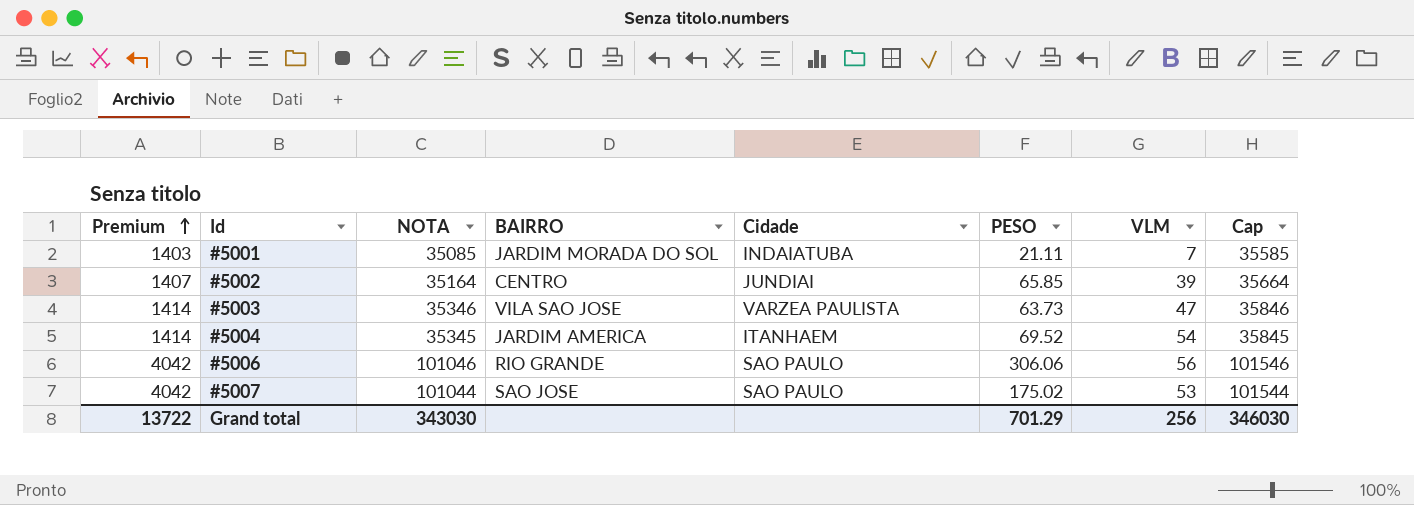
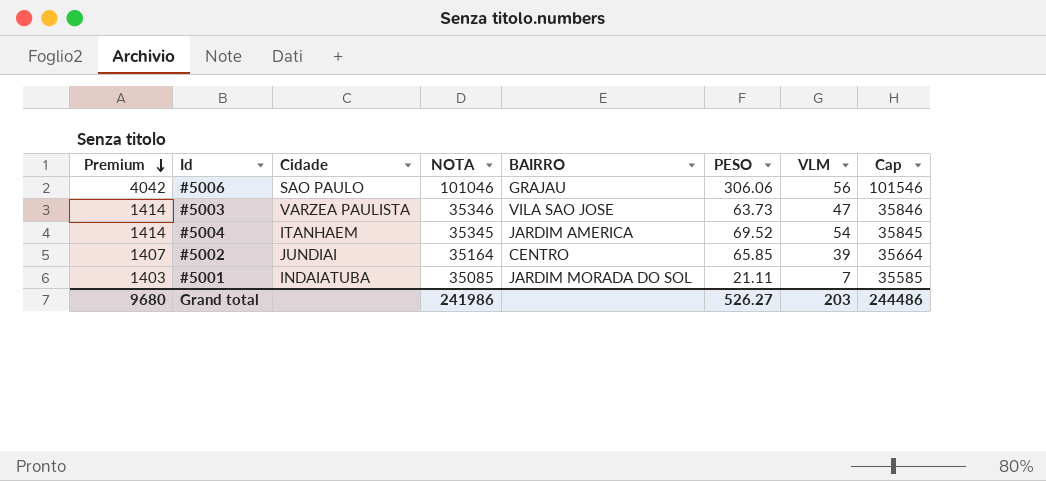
row order: Premium ascending -> Premium descending
column Cidade | position: 5 -> 3
row #5007: 4042 | 101044 | SAO JOSE | SAO PAULO | 175.02 | 53 | 101544 -> none
#5006 | BAIRRO: RIO GRANDE -> GRAJAU
Grand total | Premium: 13722 -> 9680
Grand total | NOTA: 343030 -> 241986
Grand total | PESO: 701.29 -> 526.27
Grand total | VLM: 256 -> 203
Grand total | Cap: 346030 -> 244486

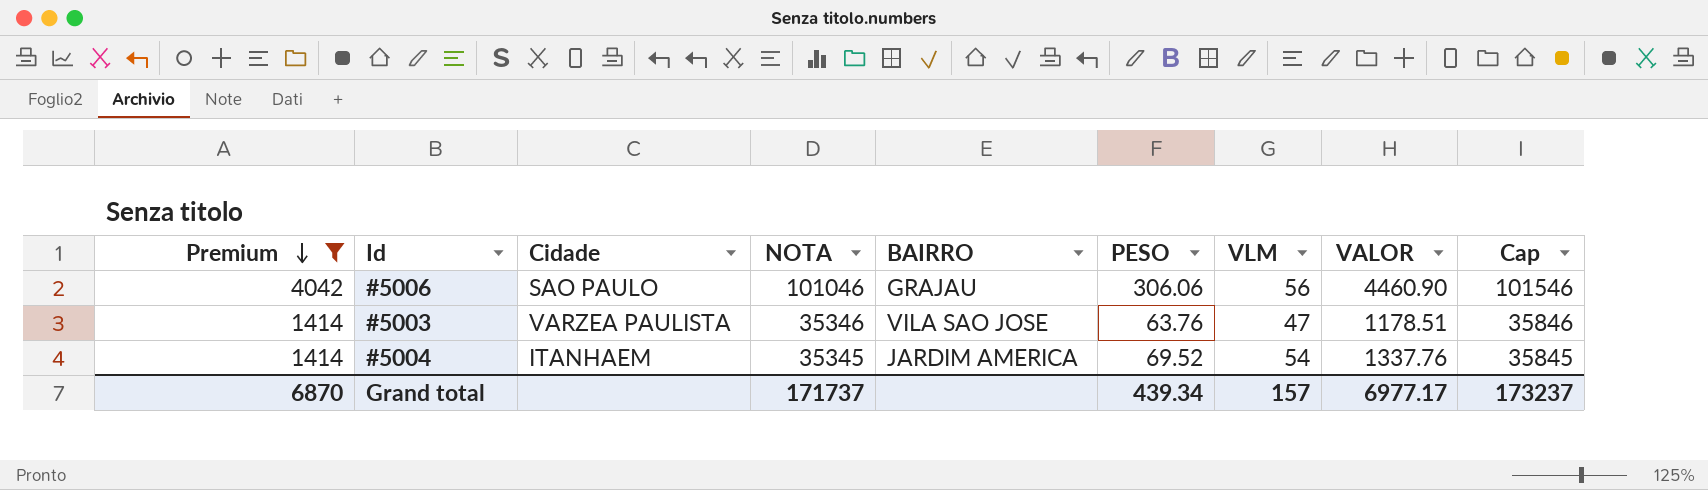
filter: none -> Premium >= 1414
column VALOR | position: none -> 8
#5003 | PESO: 63.73 -> 63.76
Grand total | Premium: 9680 -> 6870
Grand total | NOTA: 241986 -> 171737
Grand total | PESO: 526.27 -> 439.34
Grand total | VLM: 203 -> 157
Grand total | Cap: 244486 -> 173237

